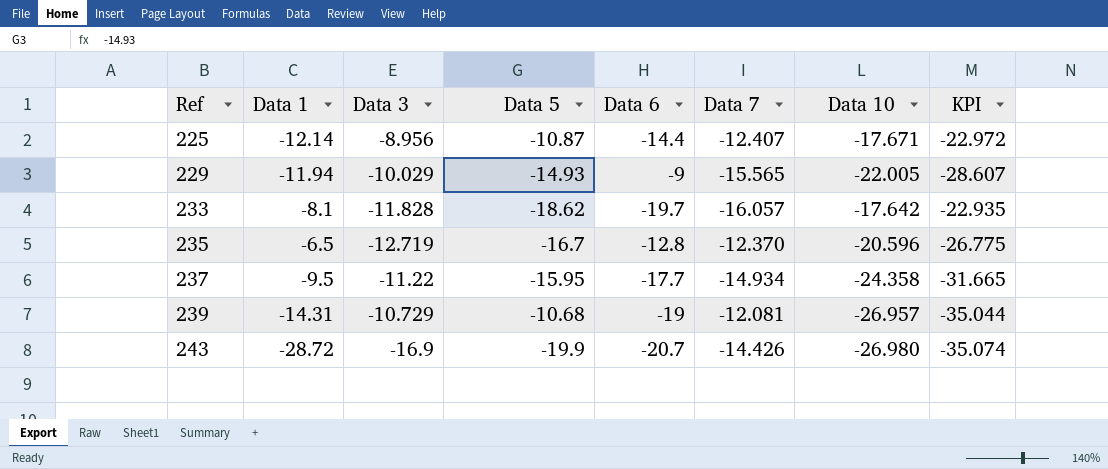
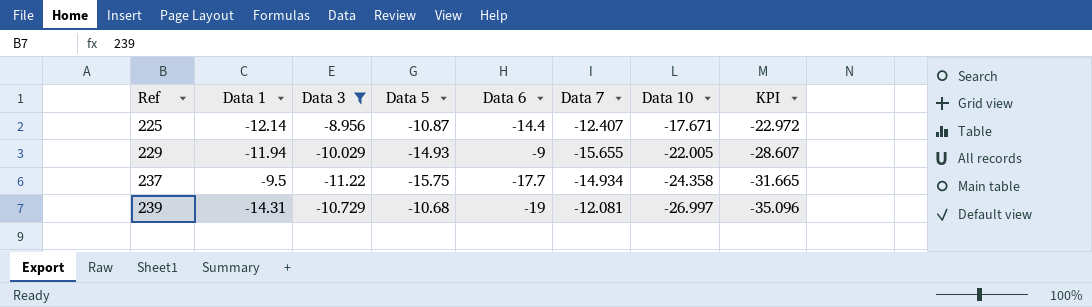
filter: none -> Data 3 >= -11.22
229 | Data 7: -15.565 -> -15.655
237 | Data 5: -15.95 -> -15.75
239 | Data 10: -26.957 -> -26.997
239 | KPI: -35.044 -> -35.096

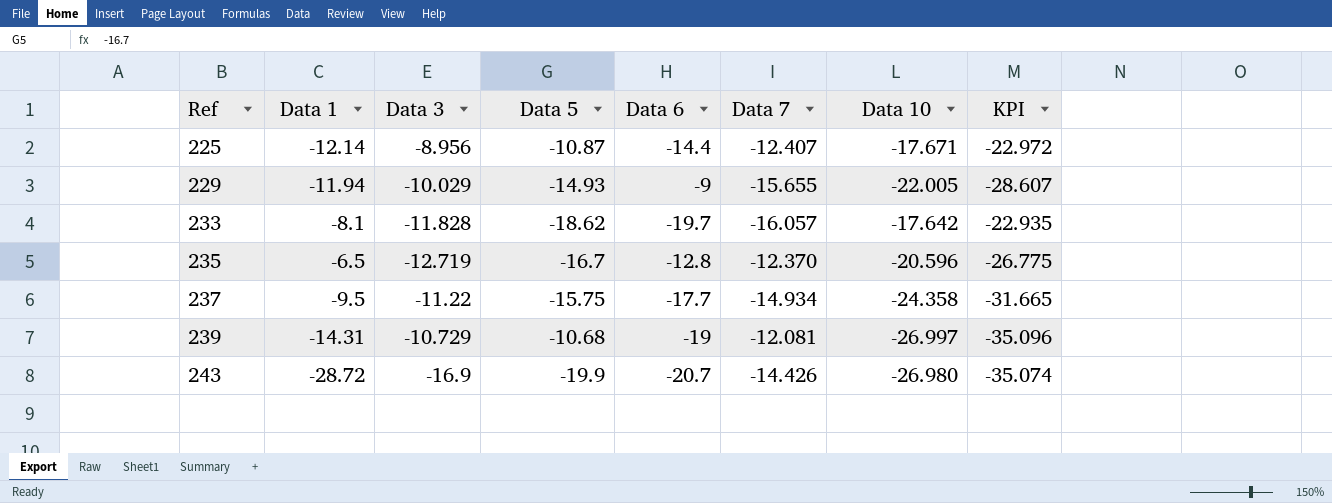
filter: Data 3 >= -11.22 -> none

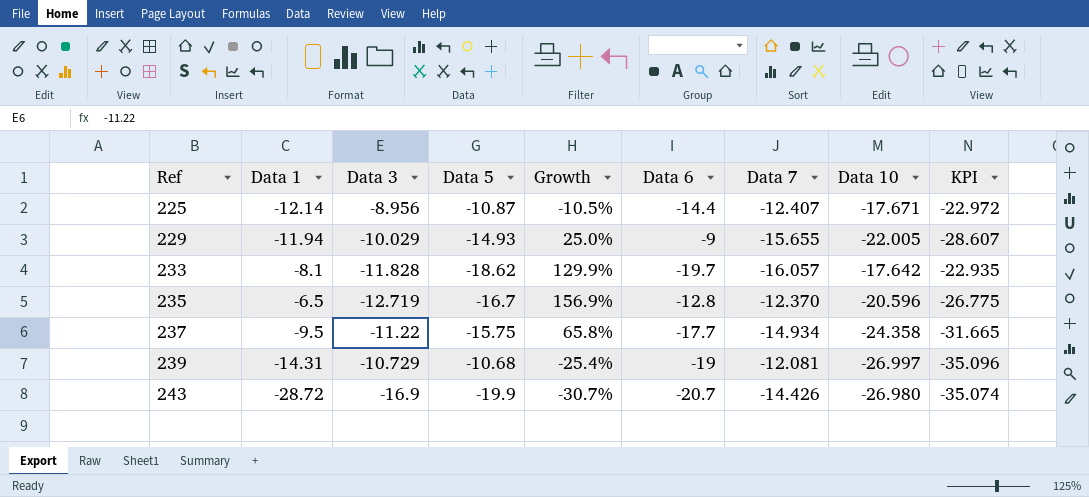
column Growth | formula: none -> ([Data 5] - [Data 1]) / [Data 1]

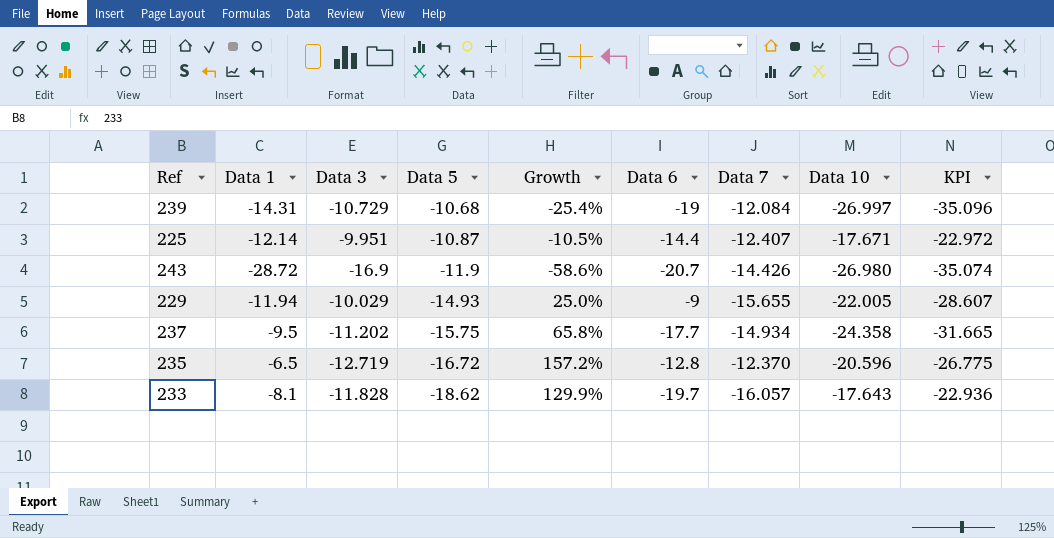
row order: Ref ascending -> Data 5 descending
239 | Data 7: -12.081 -> -12.084
225 | Data 3: -8.956 -> -9.951
243 | Data 5: -19.9 -> -11.9
243 | Growth: -30.7% -> -58.6%
237 | Data 3: -11.22 -> -11.202
235 | Data 5: -16.7 -> -16.72
235 | Growth: 156.9% -> 157.2%
233 | Data 10: -17.642 -> -17.643
233 | KPI: -22.935 -> -22.936

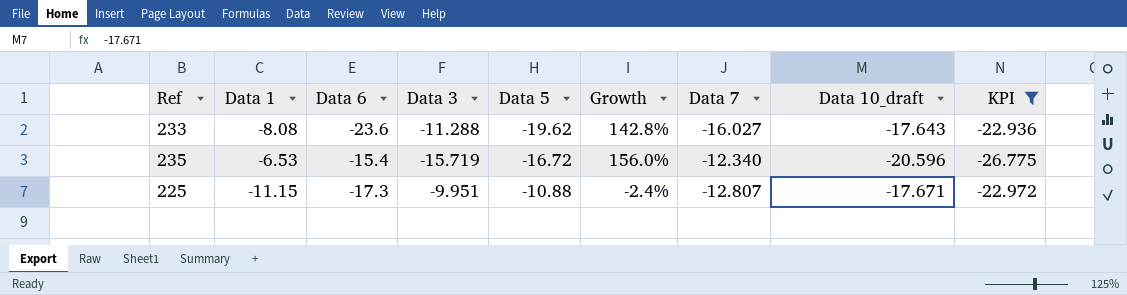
filter: none -> KPI >= -26.775
row order: Data 5 descending -> Data 5 ascending
column Data 6 | position: 6 -> 3
column name: Data 10 -> Data 10_draft
233 | Data 1: -8.1 -> -8.08
233 | Data 6: -19.7 -> -23.6
233 | Data 3: -11.828 -> -11.288
233 | Data 5: -18.62 -> -19.62
233 | Growth: 129.9% -> 142.8%
233 | Data 7: -16.057 -> -16.027
235 | Data 1: -6.5 -> -6.53
235 | Data 6: -12.8 -> -15.4
235 | Data 3: -12.719 -> -15.719
235 | Growth: 157.2% -> 156.0%
235 | Data 7: -12.370 -> -12.340
225 | Data 1: -12.14 -> -11.15
225 | Data 6: -14.4 -> -17.3
225 | Data 5: -10.87 -> -10.88
225 | Growth: -10.5% -> -2.4%
225 | Data 7: -12.407 -> -12.807

